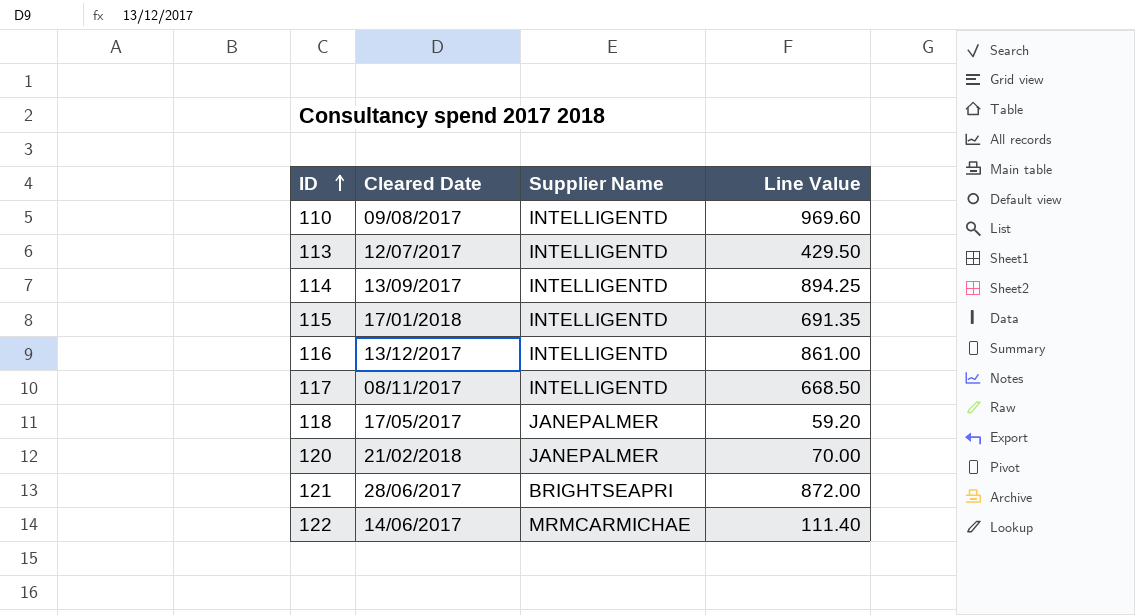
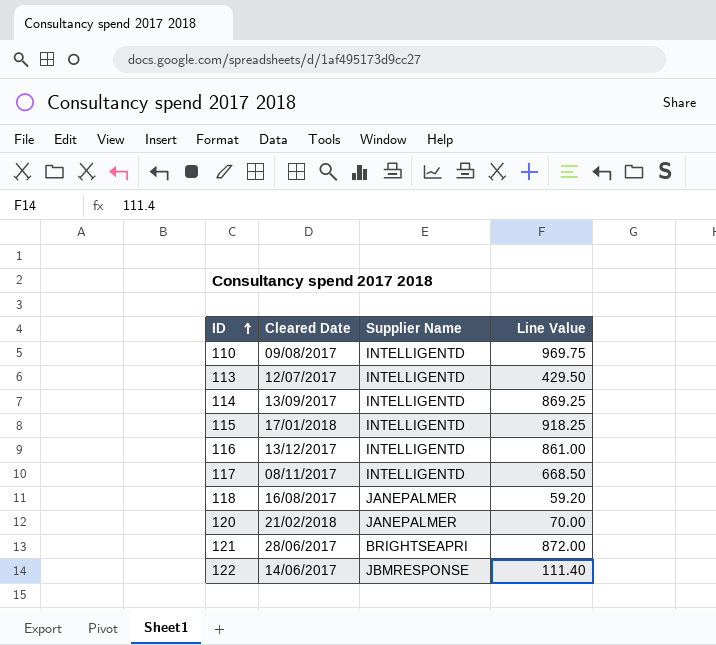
110 | Line Value: 969.60 -> 969.75
114 | Line Value: 894.25 -> 869.25
115 | Line Value: 691.35 -> 918.25
118 | Cleared Date: 17/05/2017 -> 16/08/2017
122 | Supplier Name: MRMCARMICHAE -> JBMRESPONSE

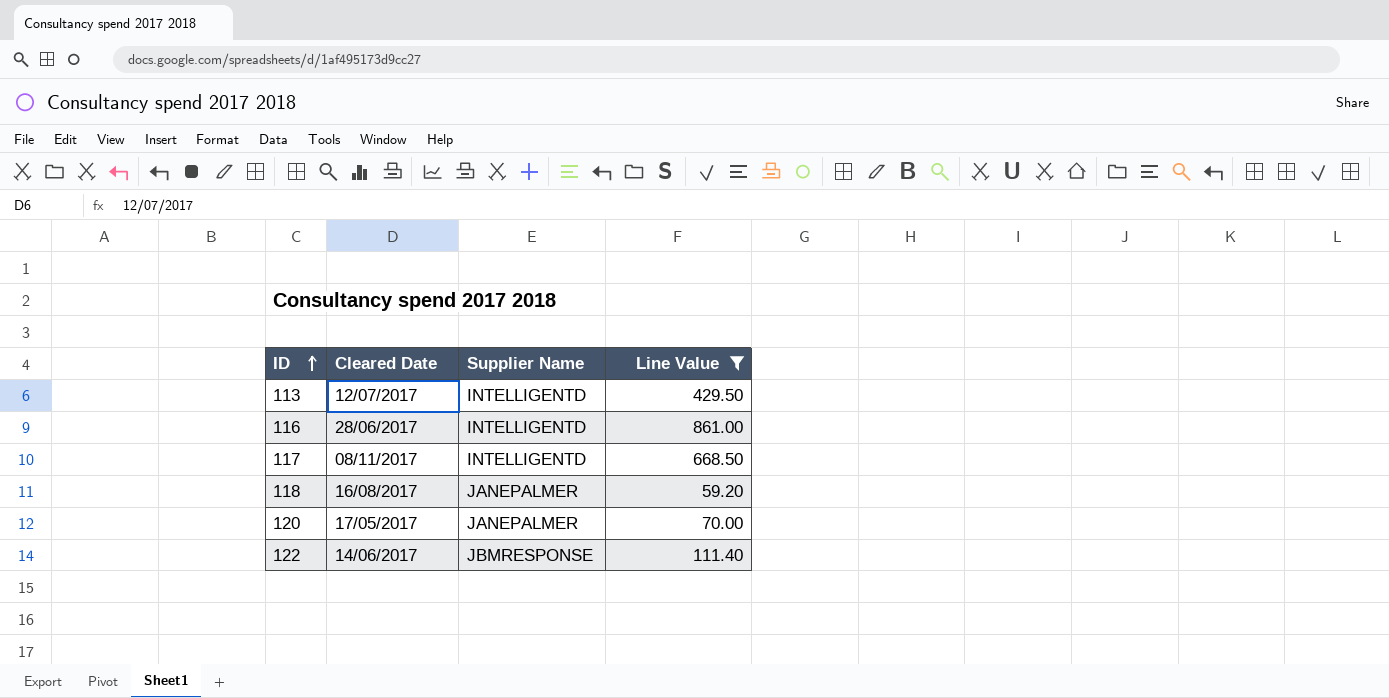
filter: none -> Line Value <= 861.00
116 | Cleared Date: 13/12/2017 -> 28/06/2017
120 | Cleared Date: 21/02/2018 -> 17/05/2017

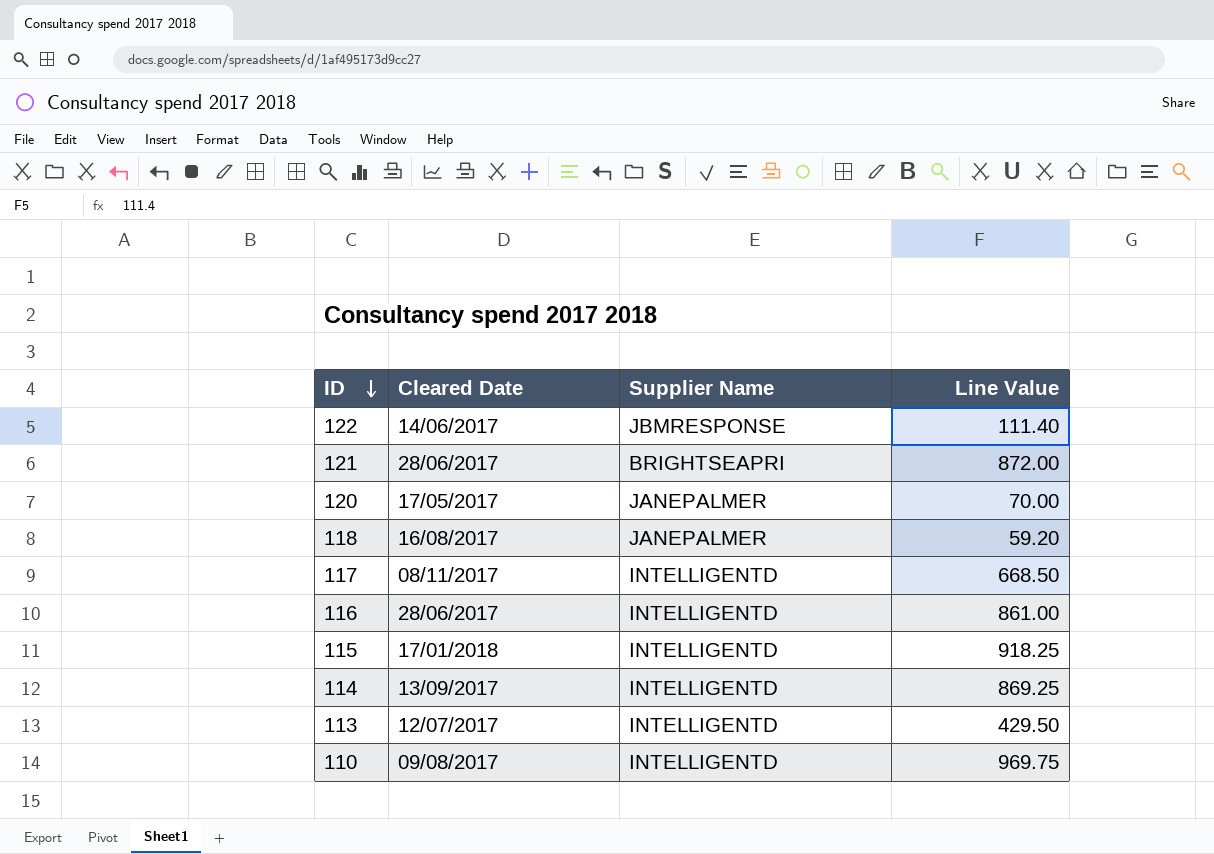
filter: Line Value <= 861.00 -> none
row order: ID ascending -> ID descending

